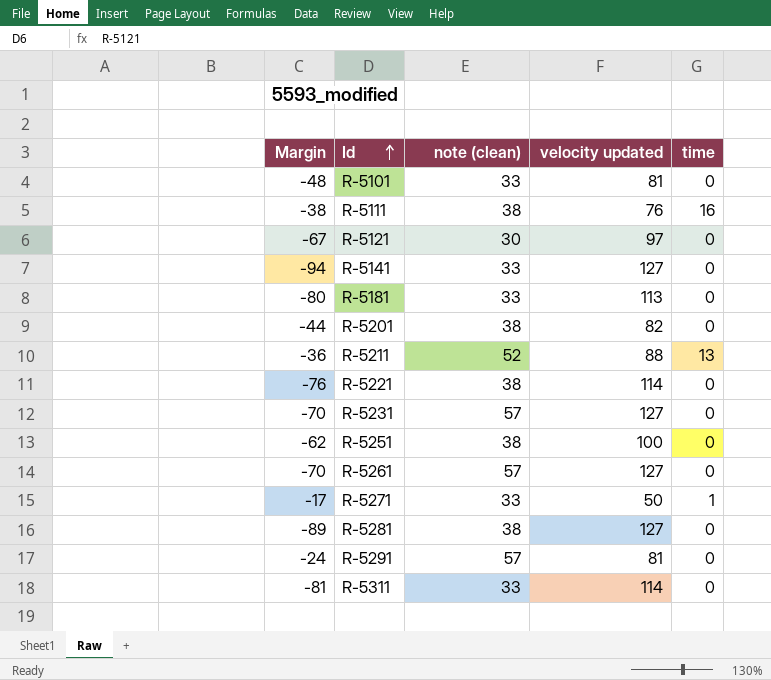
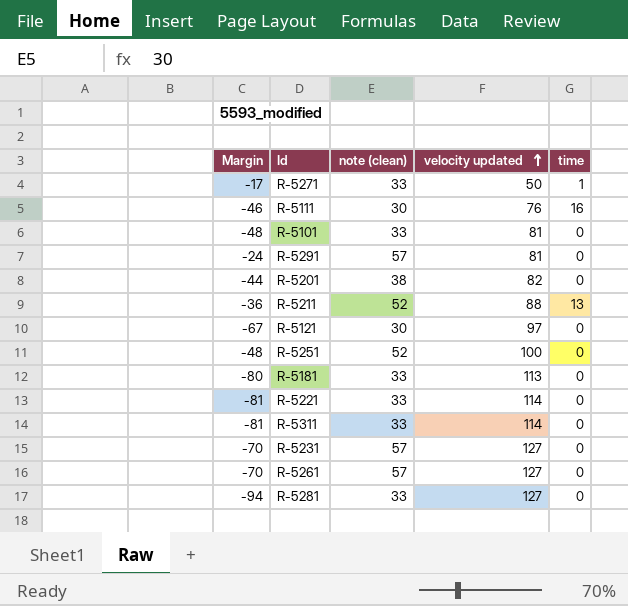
row order: Id ascending -> velocity updated ascending
row R-5141: -94 | 33 | 127 | 0 -> none
R-5111 | Margin: -38 -> -46
R-5111 | note (clean): 38 -> 30
R-5251 | Margin: -62 -> -48
R-5251 | note (clean): 38 -> 52
R-5221 | Margin: -76 -> -81
R-5221 | note (clean): 38 -> 33
R-5281 | Margin: -89 -> -94
R-5281 | note (clean): 38 -> 33

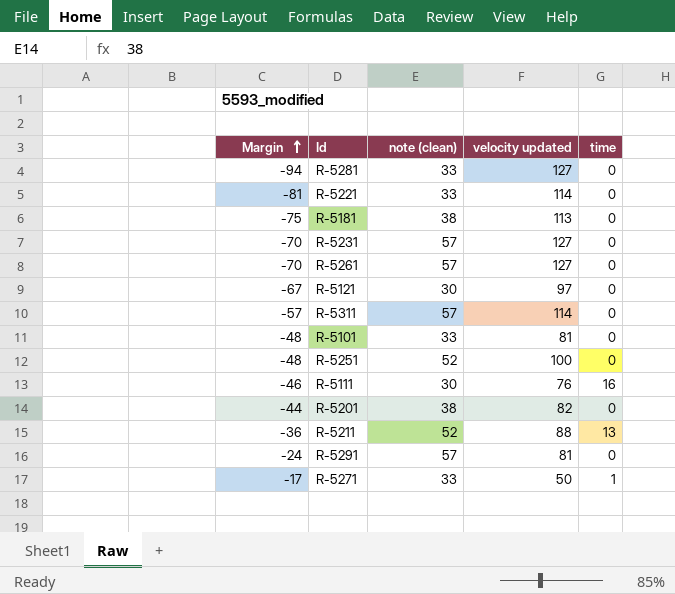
row order: velocity updated ascending -> Margin ascending
R-5181 | Margin: -80 -> -75
R-5181 | note (clean): 33 -> 38
R-5311 | Margin: -81 -> -57
R-5311 | note (clean): 33 -> 57

